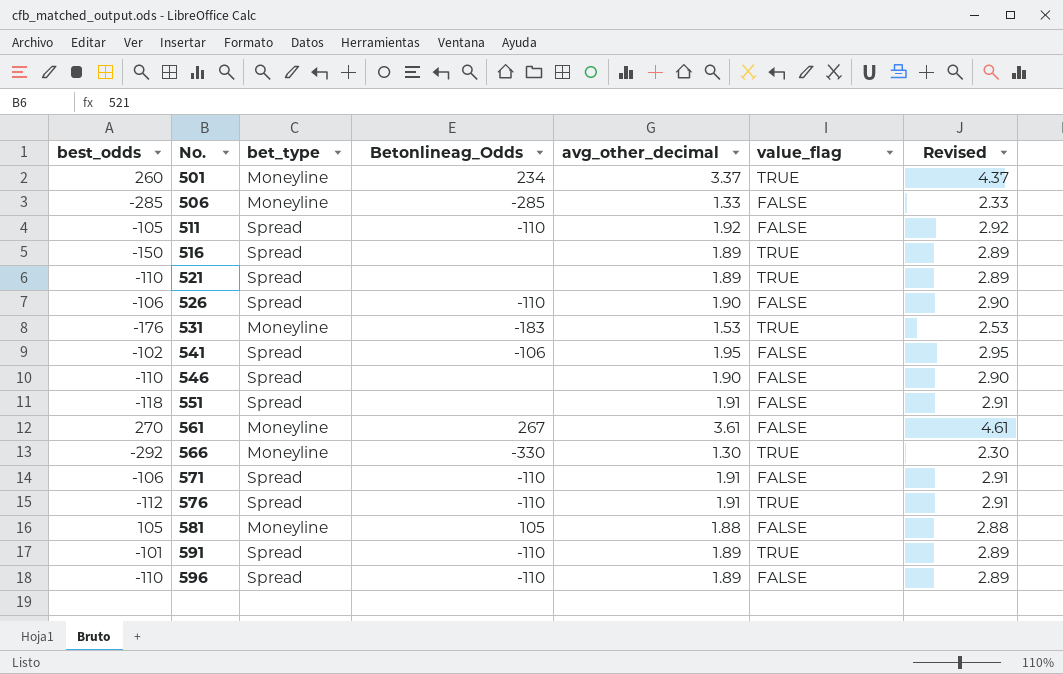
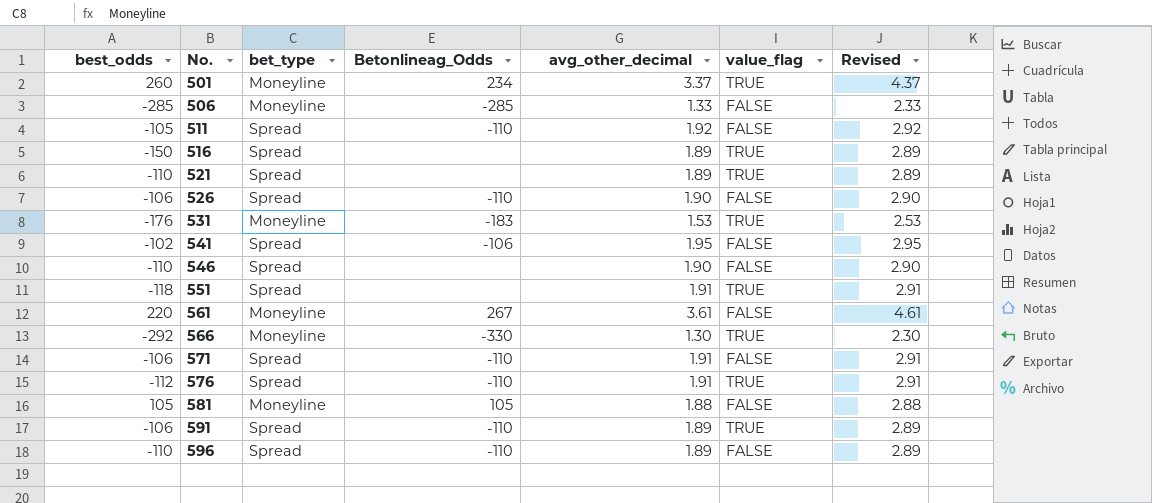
551 | value_flag: FALSE -> TRUE
561 | best_odds: 270 -> 220
591 | best_odds: -101 -> -106

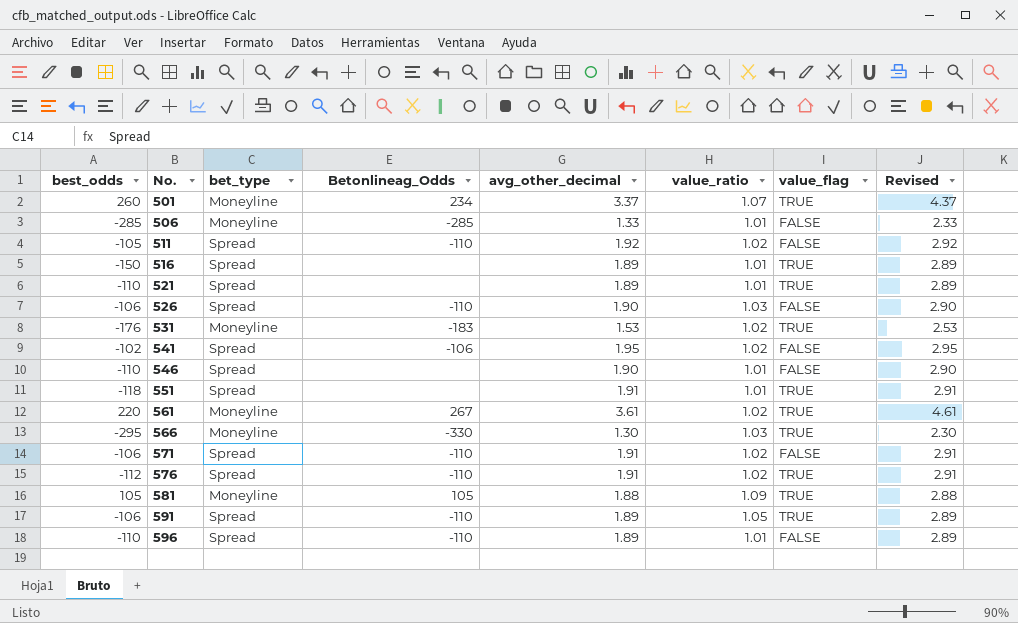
column value_ratio | position: none -> 6
561 | value_flag: FALSE -> TRUE
566 | best_odds: -292 -> -295
581 | value_flag: FALSE -> TRUE

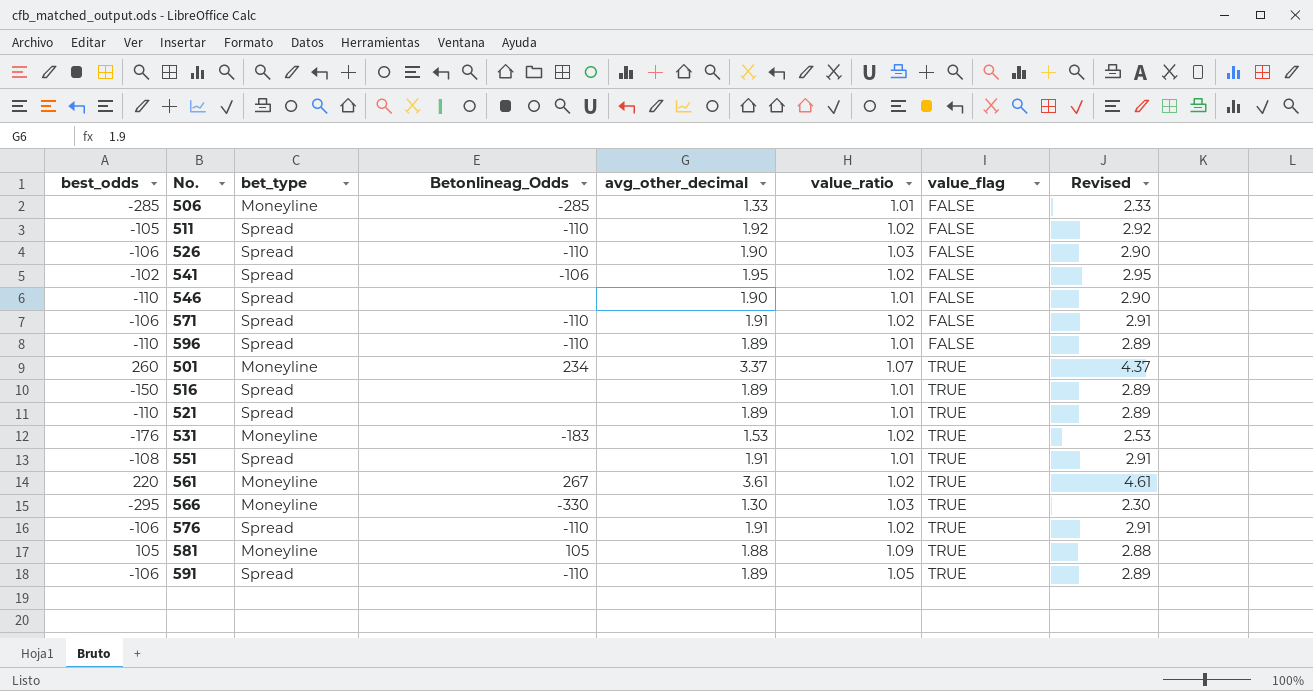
row order: No. ascending -> value_flag ascending
551 | best_odds: -118 -> -108
576 | best_odds: -112 -> -106

